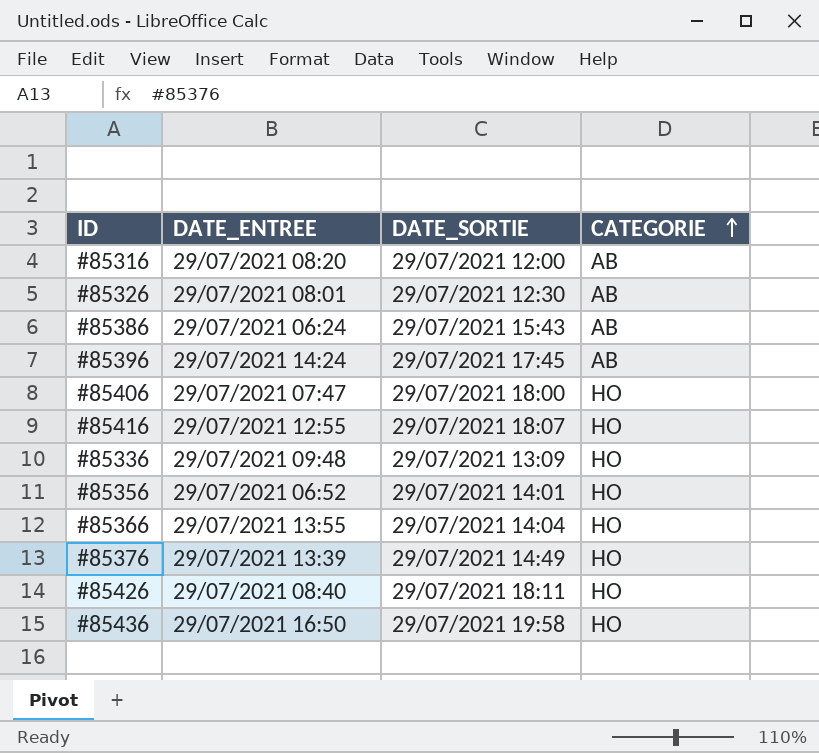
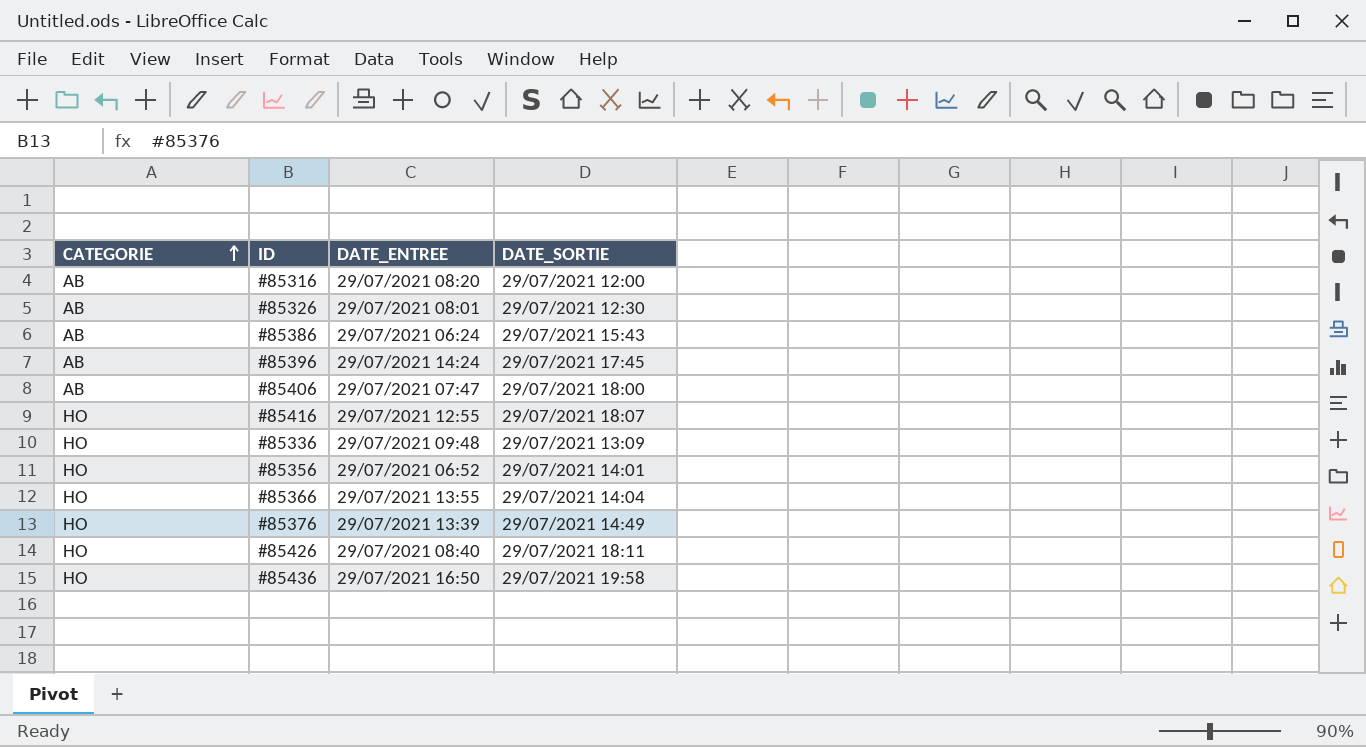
column CATEGORIE | position: 4 -> 1
#85406 | CATEGORIE: HO -> AB

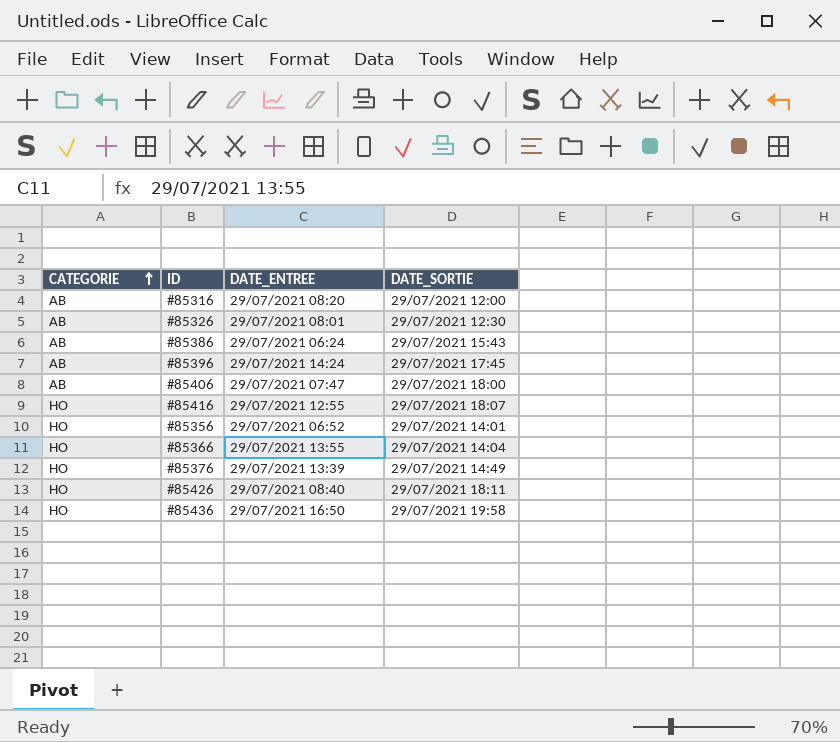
row #85336: HO | 29/07/2021 09:48 | 29/07/2021 13:09 -> none

